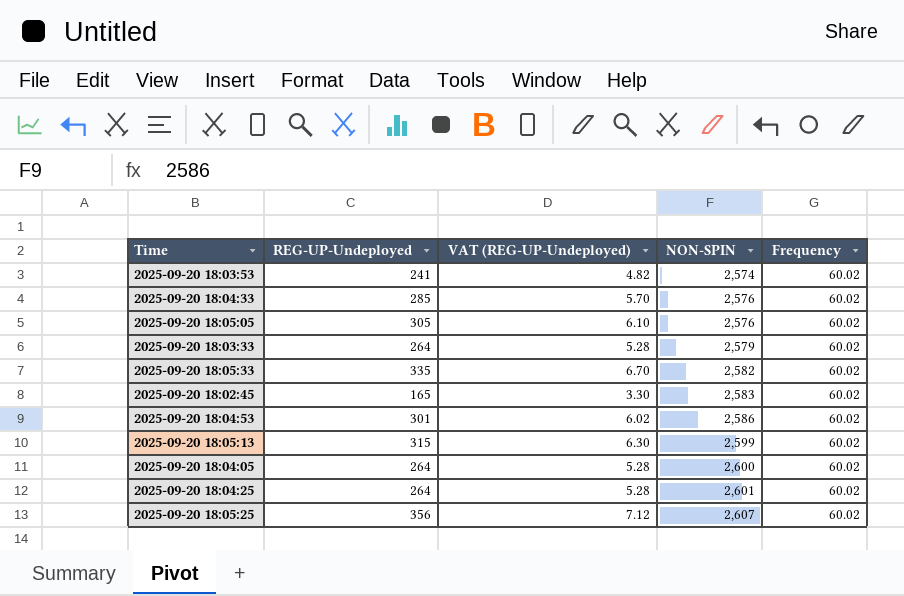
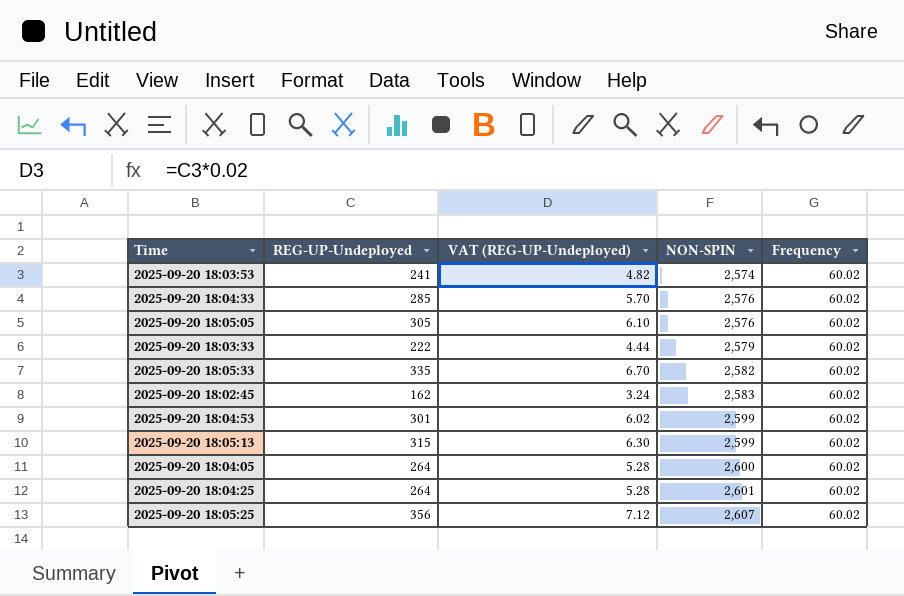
2025-09-20 18:03:33 | REG-UP-Undeployed: 264 -> 222
2025-09-20 18:03:33 | VAT (REG-UP-Undeployed): 5.28 -> 4.44
2025-09-20 18:02:45 | REG-UP-Undeployed: 165 -> 162
2025-09-20 18:02:45 | VAT (REG-UP-Undeployed): 3.30 -> 3.24
2025-09-20 18:04:53 | NON-SPIN: 2,586 -> 2,599

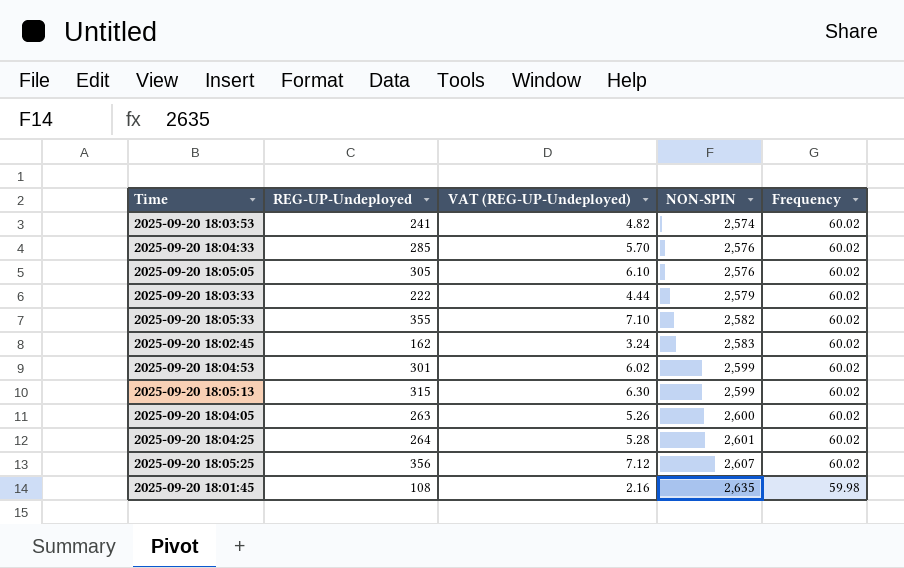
2025-09-20 18:05:33 | REG-UP-Undeployed: 335 -> 355
2025-09-20 18:05:33 | VAT (REG-UP-Undeployed): 6.70 -> 7.10
2025-09-20 18:04:05 | REG-UP-Undeployed: 264 -> 263
2025-09-20 18:04:05 | VAT (REG-UP-Undeployed): 5.28 -> 5.26
row 2025-09-20 18:01:45: none -> 108 | 2.16 | 2,635 | 59.98

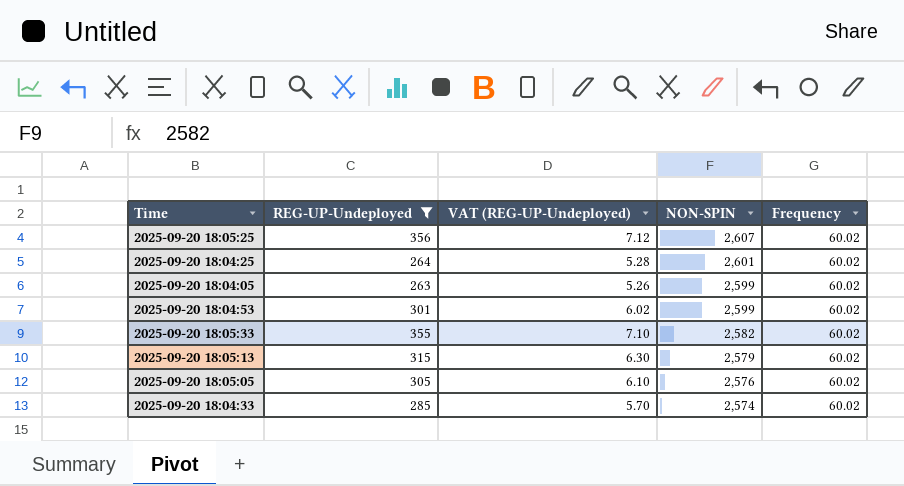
filter: none -> REG-UP-Undeployed >= 263
row order: NON-SPIN ascending -> NON-SPIN descending
2025-09-20 18:04:05 | NON-SPIN: 2,600 -> 2,599
2025-09-20 18:05:13 | NON-SPIN: 2,599 -> 2,579
2025-09-20 18:04:33 | NON-SPIN: 2,576 -> 2,574

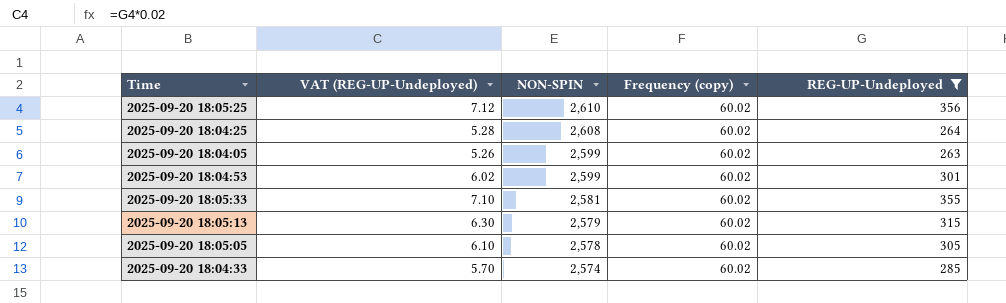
column name: Frequency -> Frequency (copy)
column REG-UP-Undeployed | position: 2 -> 5
2025-09-20 18:05:25 | NON-SPIN: 2,607 -> 2,610
2025-09-20 18:04:25 | NON-SPIN: 2,601 -> 2,608
2025-09-20 18:05:33 | NON-SPIN: 2,582 -> 2,581
2025-09-20 18:05:05 | NON-SPIN: 2,576 -> 2,578

